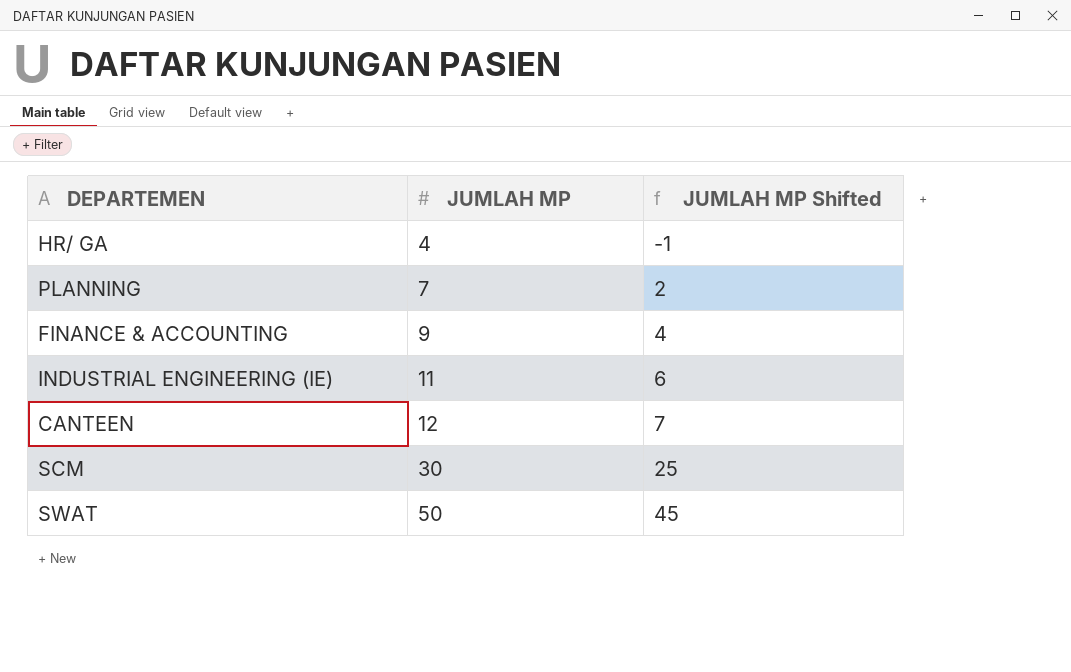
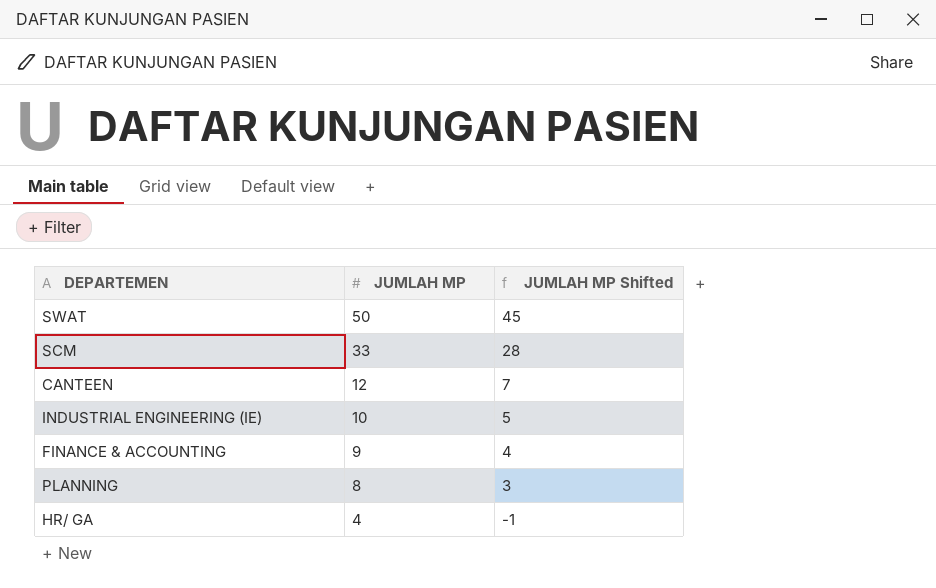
row order: JUMLAH MP ascending -> JUMLAH MP descending
SCM | JUMLAH MP: 30 -> 33
SCM | JUMLAH MP Shifted: 25 -> 28
INDUSTRIAL ENGINEERING (IE) | JUMLAH MP: 11 -> 10
INDUSTRIAL ENGINEERING (IE) | JUMLAH MP Shifted: 6 -> 5
PLANNING | JUMLAH MP: 7 -> 8
PLANNING | JUMLAH MP Shifted: 2 -> 3

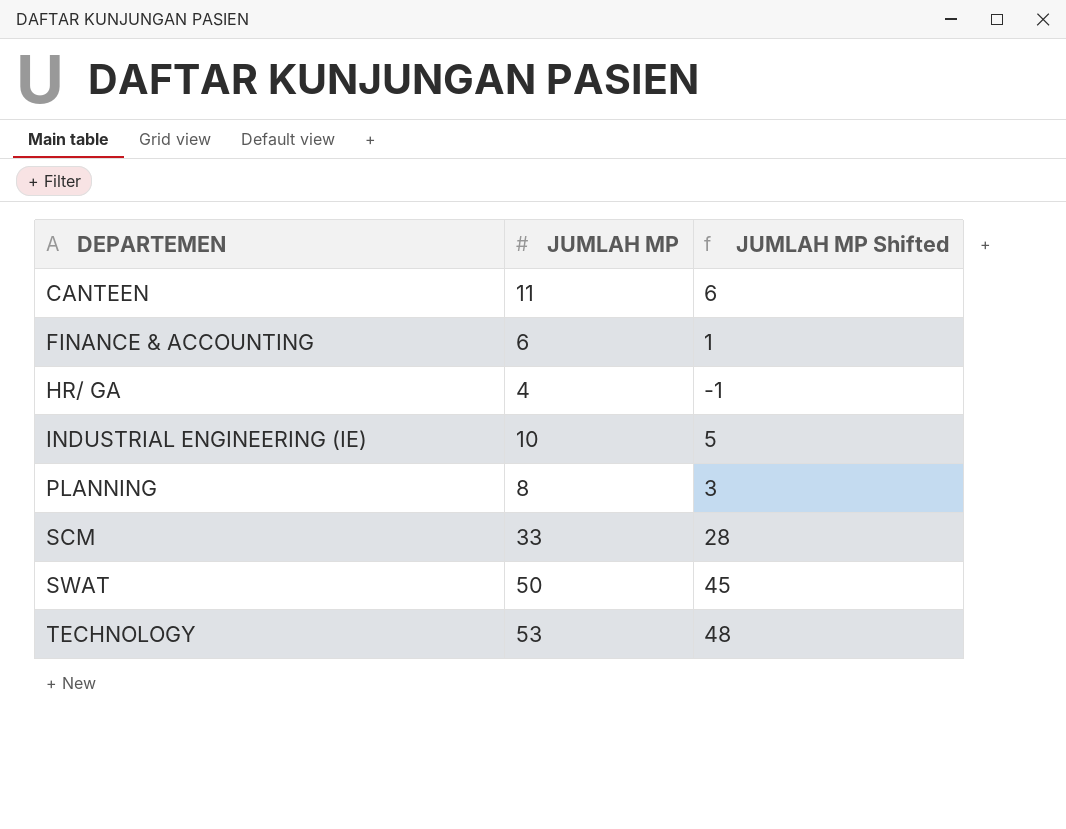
row order: JUMLAH MP descending -> DEPARTEMEN ascending
CANTEEN | JUMLAH MP: 12 -> 11
CANTEEN | JUMLAH MP Shifted: 7 -> 6
FINANCE & ACCOUNTING | JUMLAH MP: 9 -> 6
FINANCE & ACCOUNTING | JUMLAH MP Shifted: 4 -> 1
row TECHNOLOGY: none -> 53 | 48

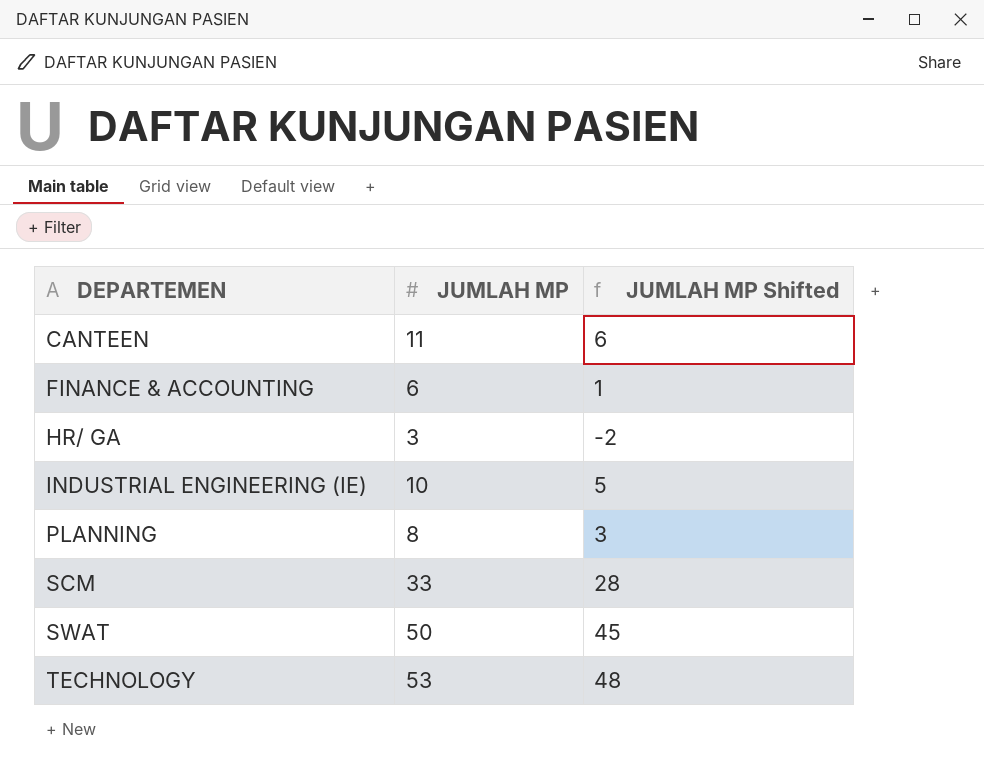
HR/ GA | JUMLAH MP: 4 -> 3
HR/ GA | JUMLAH MP Shifted: -1 -> -2

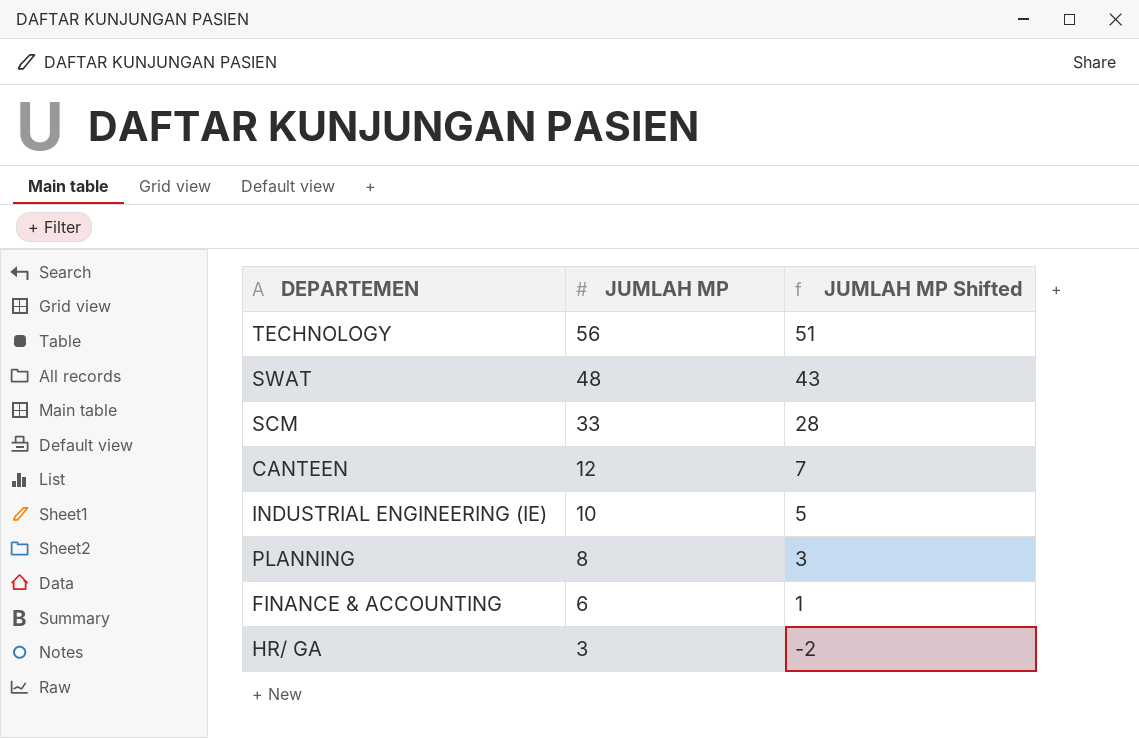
row order: DEPARTEMEN ascending -> JUMLAH MP descending
TECHNOLOGY | JUMLAH MP: 53 -> 56
TECHNOLOGY | JUMLAH MP Shifted: 48 -> 51
SWAT | JUMLAH MP: 50 -> 48
SWAT | JUMLAH MP Shifted: 45 -> 43
CANTEEN | JUMLAH MP: 11 -> 12
CANTEEN | JUMLAH MP Shifted: 6 -> 7

